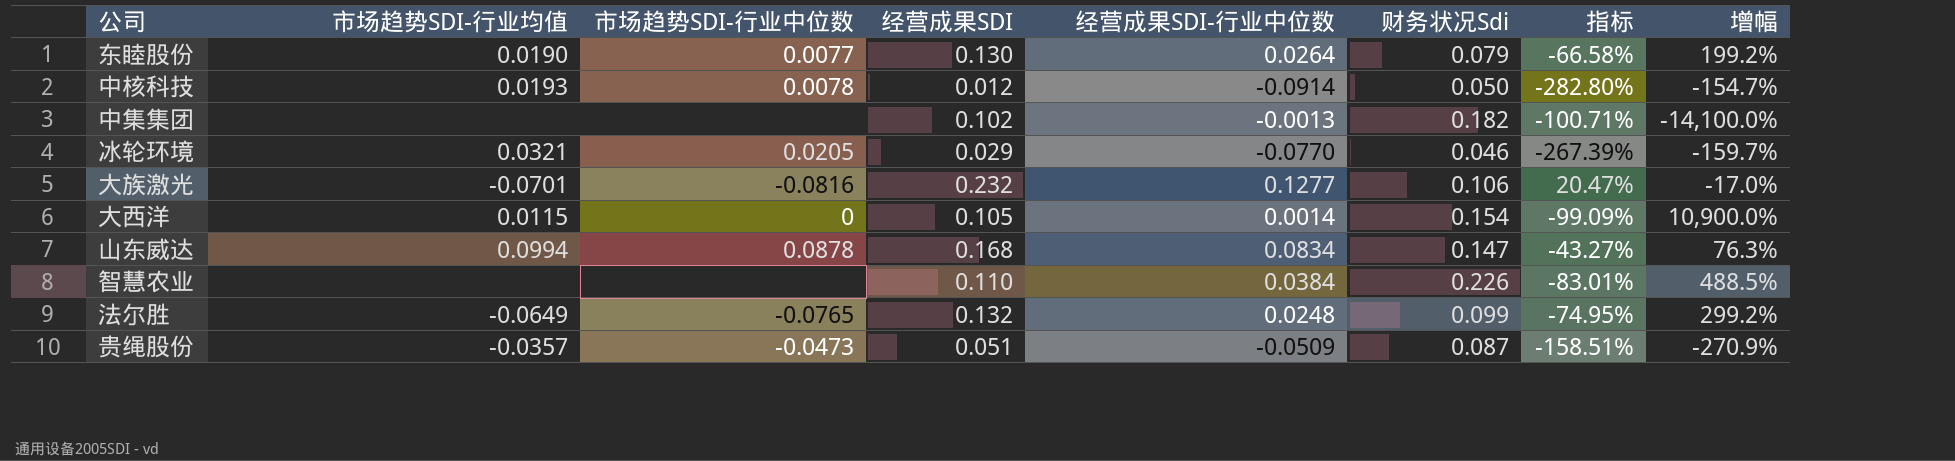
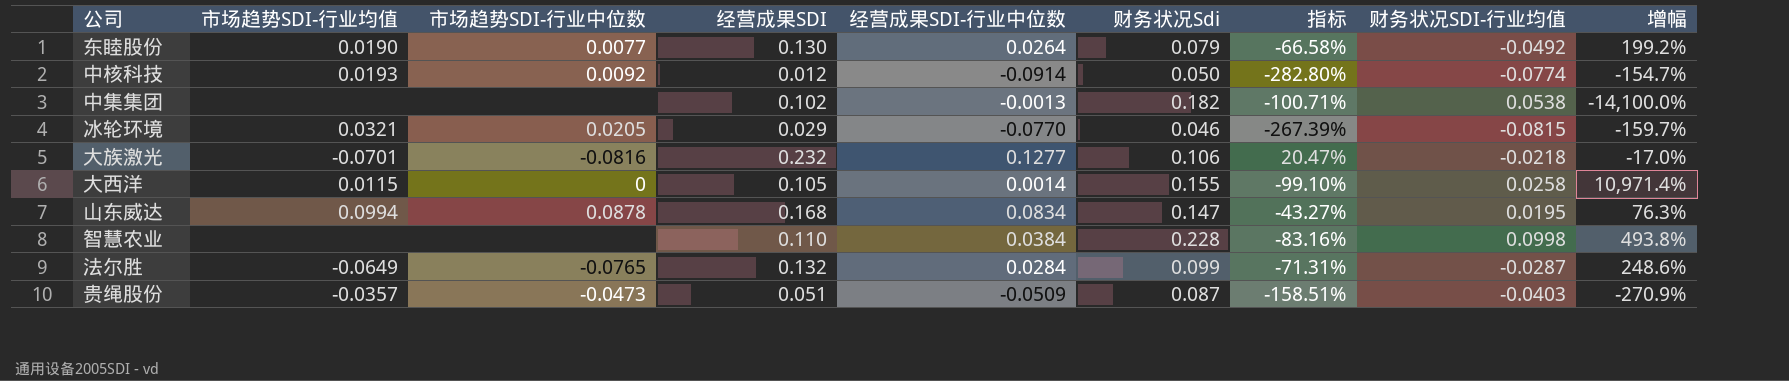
column 财务状况SDI-行业均值 | position: none -> 8
中核科技 | 市场趋势SDI-行业中位数: 0.0078 -> 0.0092
大西洋 | 财务状况Sdi: 0.154 -> 0.155
大西洋 | 指标: -99.09% -> -99.10%
大西洋 | 增幅: 10,900.0% -> 10,971.4%
智慧农业 | 财务状况Sdi: 0.226 -> 0.228
智慧农业 | 指标: -83.01% -> -83.16%
智慧农业 | 增幅: 488.5% -> 493.8%
法尔胜 | 经营成果SDI-行业中位数: 0.0248 -> 0.0284
法尔胜 | 指标: -74.95% -> -71.31%
法尔胜 | 增幅: 299.2% -> 248.6%

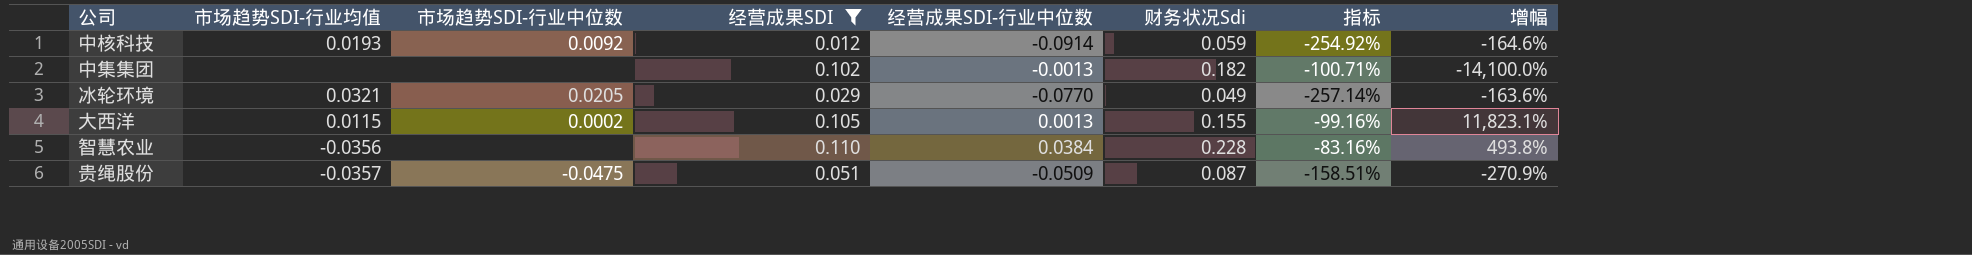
filter: none -> 经营成果SDI <= 0.110
column 财务状况SDI-行业均值 | position: 8 -> none
中核科技 | 财务状况Sdi: 0.050 -> 0.059
中核科技 | 指标: -282.80% -> -254.92%
中核科技 | 增幅: -154.7% -> -164.6%
冰轮环境 | 财务状况Sdi: 0.046 -> 0.049
冰轮环境 | 指标: -267.39% -> -257.14%
冰轮环境 | 增幅: -159.7% -> -163.6%
大西洋 | 市场趋势SDI-行业中位数: 0 -> 0.0002
大西洋 | 经营成果SDI-行业中位数: 0.0014 -> 0.0013
大西洋 | 指标: -99.10% -> -99.16%
大西洋 | 增幅: 10,971.4% -> 11,823.1%
智慧农业 | 市场趋势SDI-行业均值: none -> -0.0356
贵绳股份 | 市场趋势SDI-行业中位数: -0.0473 -> -0.0475

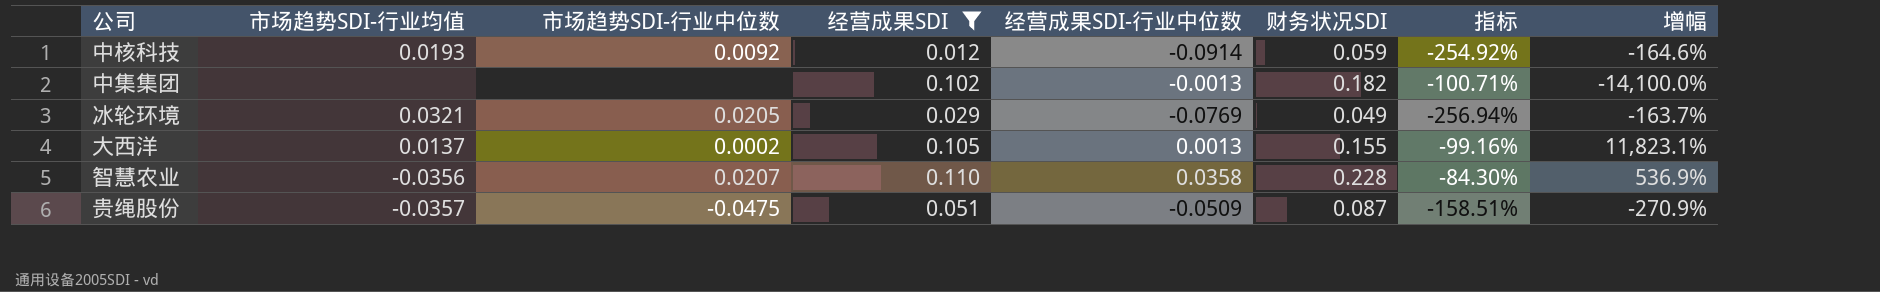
column name: 财务状况Sdi -> 财务状况SDI
冰轮环境 | 经营成果SDI-行业中位数: -0.0770 -> -0.0769
冰轮环境 | 指标: -257.14% -> -256.94%
冰轮环境 | 增幅: -163.6% -> -163.7%
大西洋 | 市场趋势SDI-行业均值: 0.0115 -> 0.0137
智慧农业 | 市场趋势SDI-行业中位数: none -> 0.0207
智慧农业 | 经营成果SDI-行业中位数: 0.0384 -> 0.0358
智慧农业 | 指标: -83.16% -> -84.30%
智慧农业 | 增幅: 493.8% -> 536.9%

